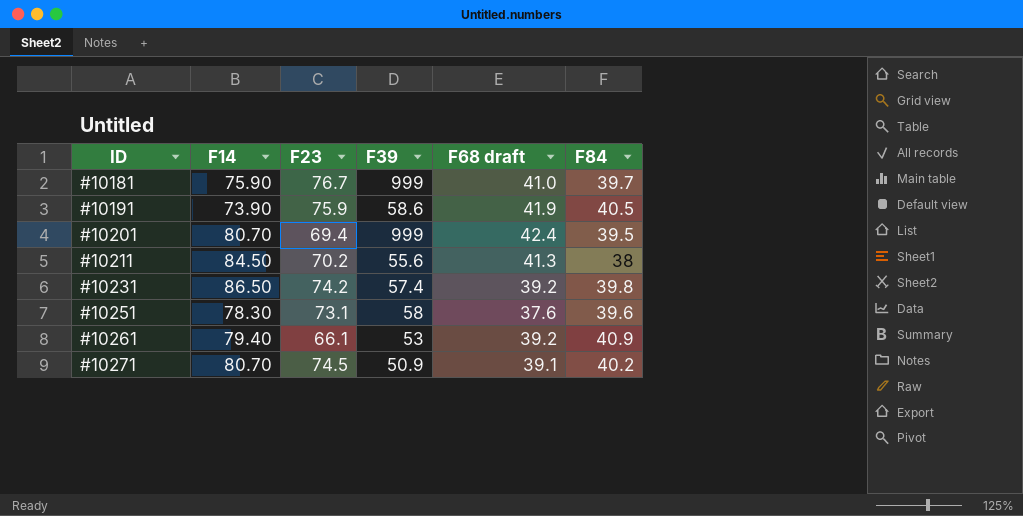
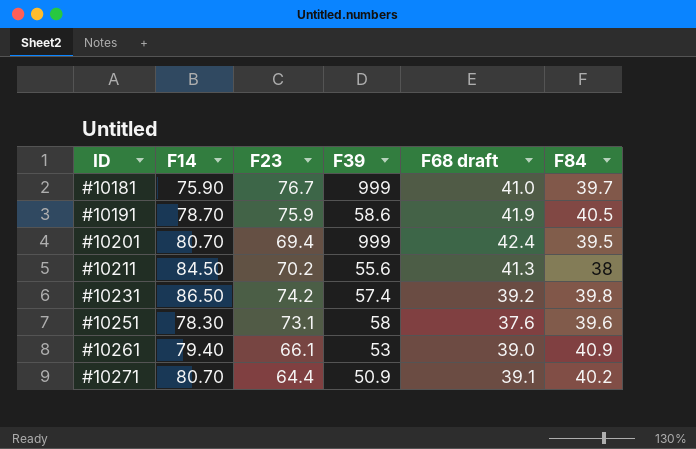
#10191 | F14: 73.90 -> 78.70
#10261 | F68 draft: 39.2 -> 39.0
#10271 | F23: 74.5 -> 64.4

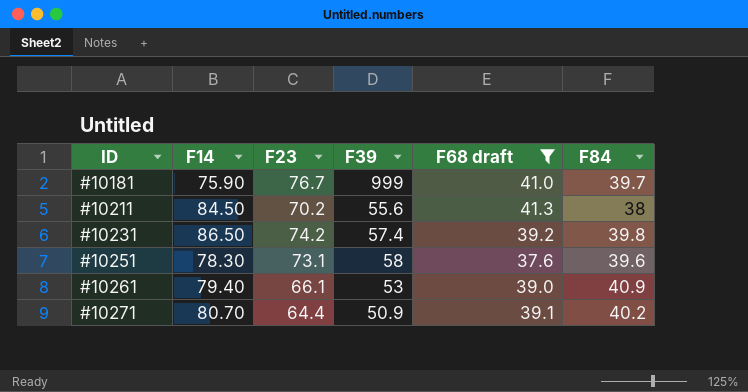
filter: none -> F68 draft <= 41.3

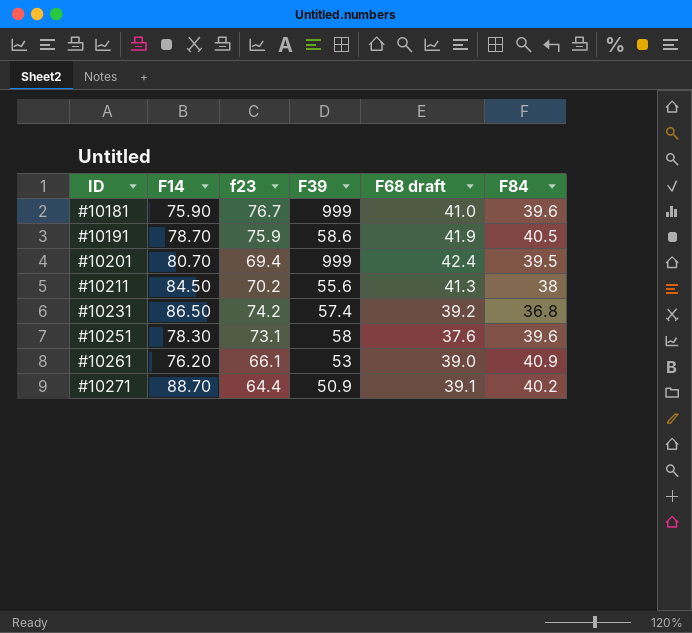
filter: F68 draft <= 41.3 -> none
column name: F23 -> f23
#10181 | F84: 39.7 -> 39.6
#10231 | F84: 39.8 -> 36.8
#10261 | F14: 79.40 -> 76.20
#10271 | F14: 80.70 -> 88.70

